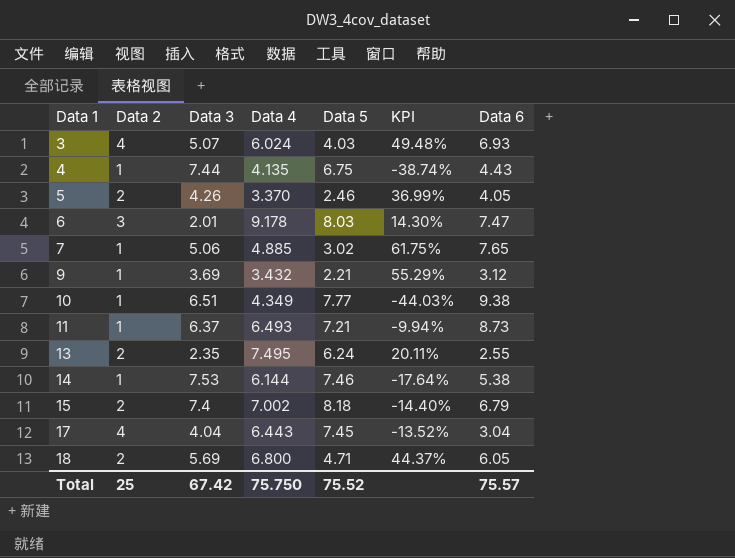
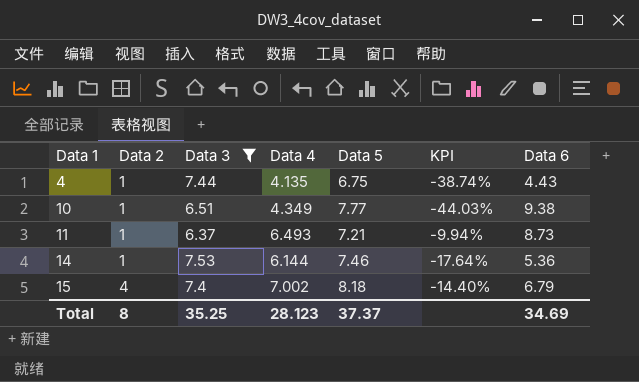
filter: none -> Data 3 >= 6.37
14 | Data 6: 5.38 -> 5.36
15 | Data 2: 2 -> 4
Total | Data 2: 25 -> 8
Total | Data 3: 67.42 -> 35.25
Total | Data 4: 75.750 -> 28.123
Total | Data 5: 75.52 -> 37.37
Total | Data 6: 75.57 -> 34.69

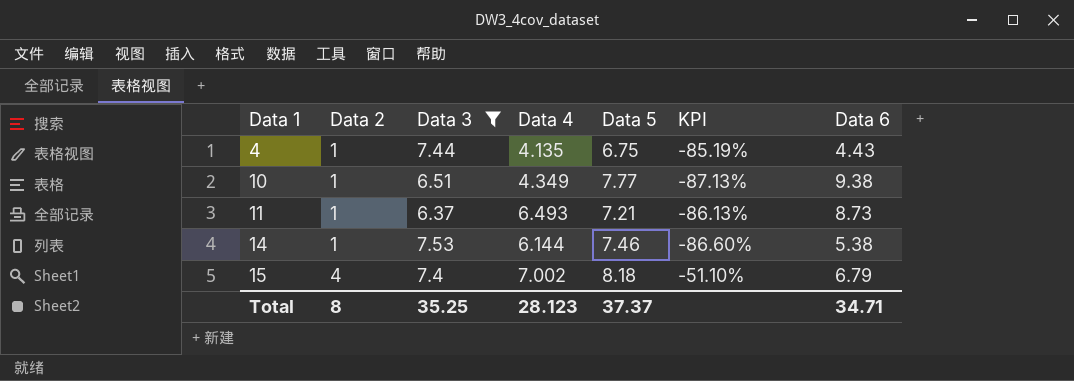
column KPI | formula: ([Data 4] - [Data 5]) / [Data 5] -> ([Data 2] - [Data 5]) / [Data 5]
14 | Data 6: 5.36 -> 5.38
Total | Data 6: 34.69 -> 34.71

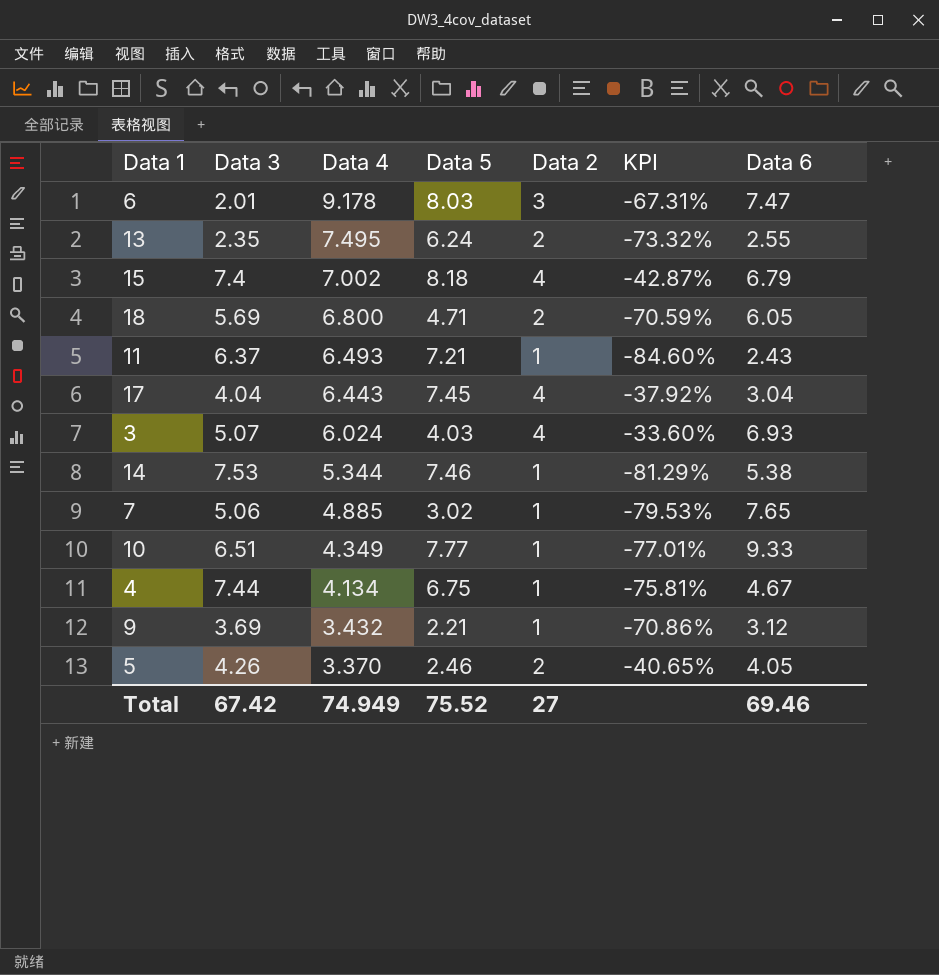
filter: Data 3 >= 6.37 -> none
row order: Data 1 ascending -> Data 4 descending
column Data 2 | position: 2 -> 5
column KPI | formula: ([Data 2] - [Data 5]) / [Data 5] -> ([Data 2] - [Data 4]) / [Data 4]
11 | Data 6: 8.73 -> 2.43
14 | Data 4: 6.144 -> 5.344
10 | Data 6: 9.38 -> 9.33
4 | Data 4: 4.135 -> 4.134
4 | Data 6: 4.43 -> 4.67
Total | Data 3: 35.25 -> 67.42
Total | Data 4: 28.123 -> 74.949
Total | Data 5: 37.37 -> 75.52
Total | Data 2: 8 -> 27
Total | Data 6: 34.71 -> 69.46

